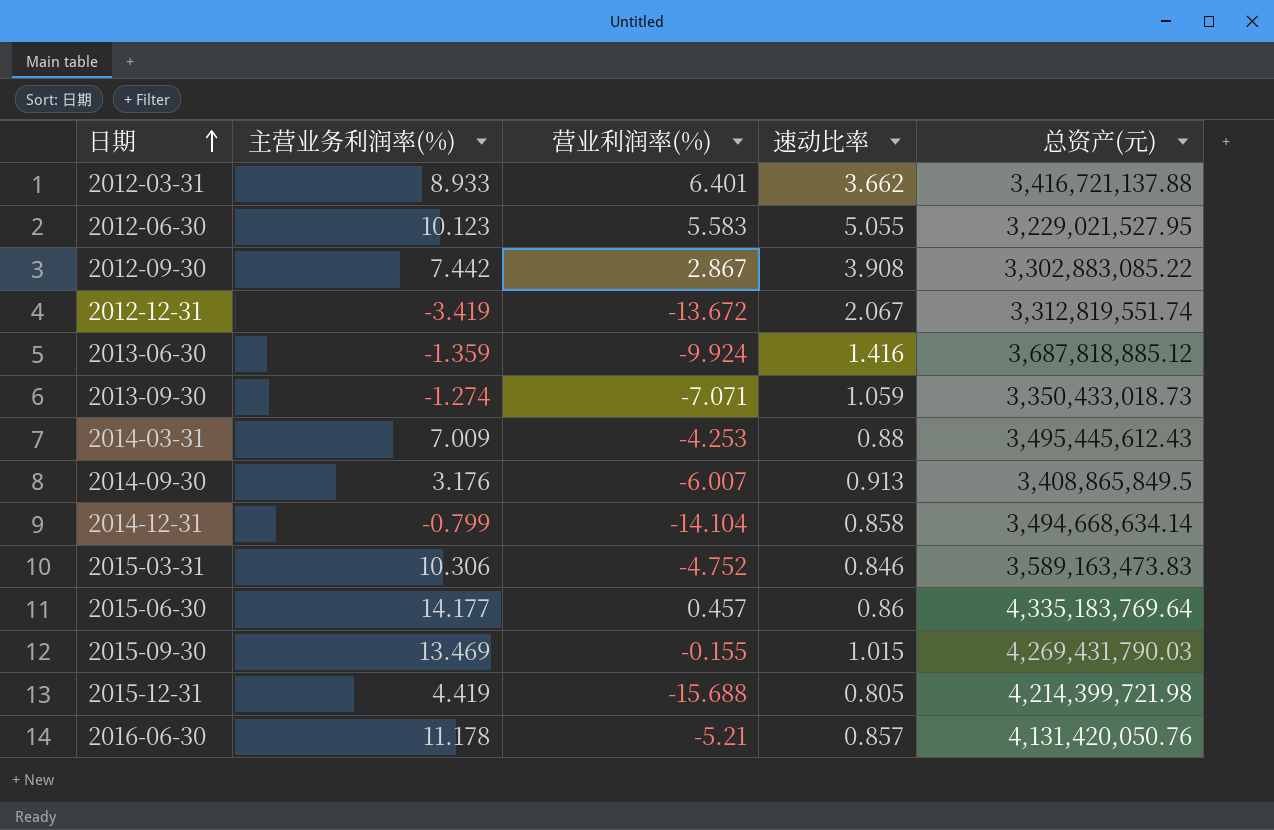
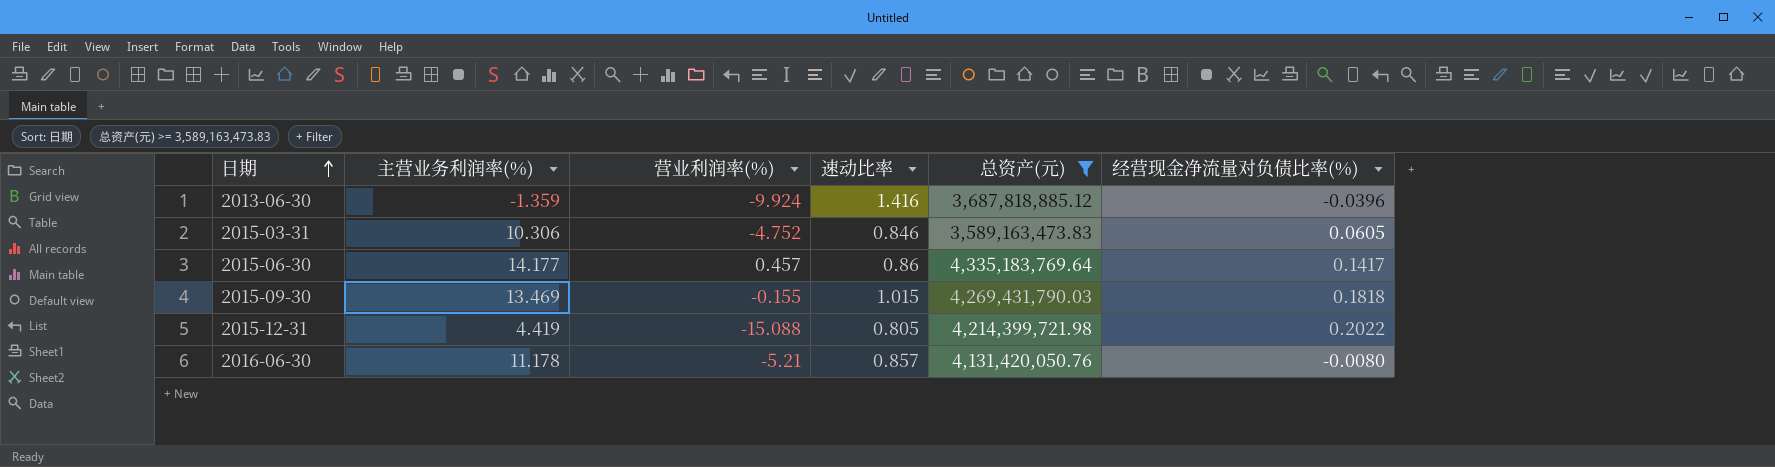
filter: none -> 总资产(元) >= 3,589,163,473.83
column 经营现金净流量对负债比率(%) | position: none -> 6
2015-12-31 | 营业利润率(%): -15.688 -> -15.088

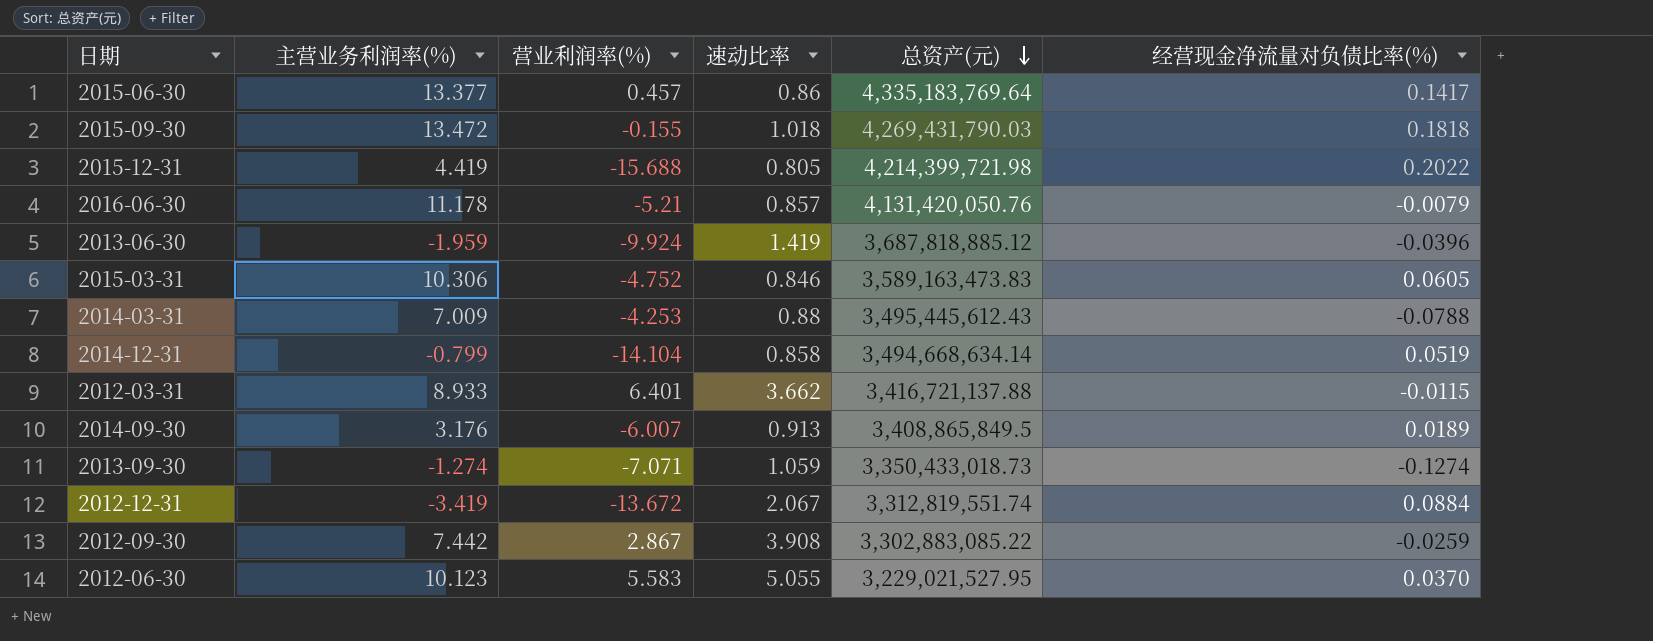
filter: 总资产(元) >= 3,589,163,473.83 -> none
row order: 日期 ascending -> 总资产(元) descending
2015-06-30 | 主营业务利润率(%): 14.177 -> 13.377
2015-09-30 | 主营业务利润率(%): 13.469 -> 13.472
2015-09-30 | 速动比率: 1.015 -> 1.018
2015-12-31 | 营业利润率(%): -15.088 -> -15.688
2016-06-30 | 经营现金净流量对负债比率(%): -0.0080 -> -0.0079
2013-06-30 | 主营业务利润率(%): -1.359 -> -1.959
2013-06-30 | 速动比率: 1.416 -> 1.419

